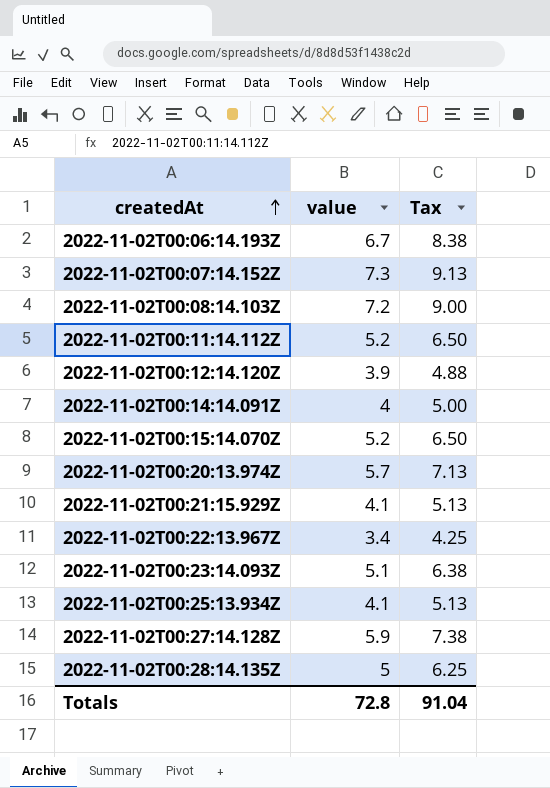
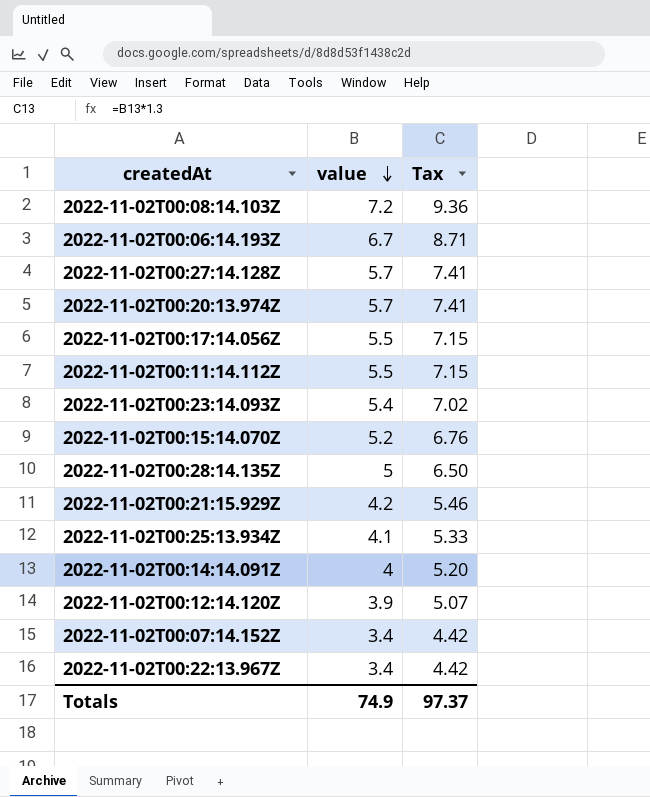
row order: createdAt ascending -> value descending
column Tax | formula: [value] * 1.25 -> [value] * 1.3
2022-11-02T00:27:14.128Z | value: 5.9 -> 5.7
row 2022-11-02T00:17:14.056Z: none -> 5.5 | 7.15
2022-11-02T00:11:14.112Z | value: 5.2 -> 5.5
2022-11-02T00:23:14.093Z | value: 5.1 -> 5.4
2022-11-02T00:21:15.929Z | value: 4.1 -> 4.2
2022-11-02T00:07:14.152Z | value: 7.3 -> 3.4
Totals | value: 72.8 -> 74.9
Totals | Tax: 91.04 -> 97.37

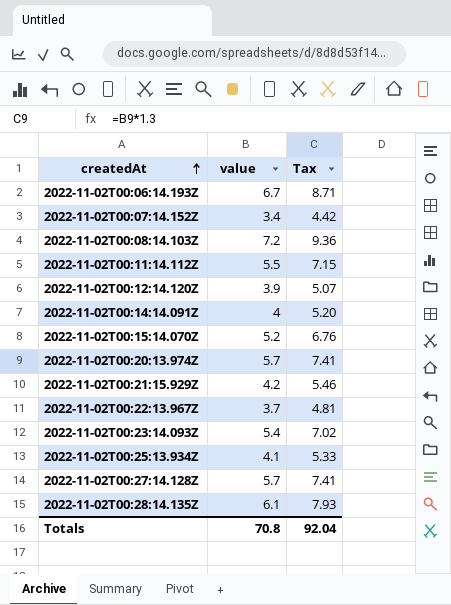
row order: value descending -> createdAt ascending
row 2022-11-02T00:17:14.056Z: 5.5 | 7.15 -> none
2022-11-02T00:22:13.967Z | value: 3.4 -> 3.7
2022-11-02T00:22:13.967Z | Tax: 4.42 -> 4.81
2022-11-02T00:28:14.135Z | value: 5 -> 6.1
2022-11-02T00:28:14.135Z | Tax: 6.50 -> 7.93
Totals | value: 74.9 -> 70.8
Totals | Tax: 97.37 -> 92.04

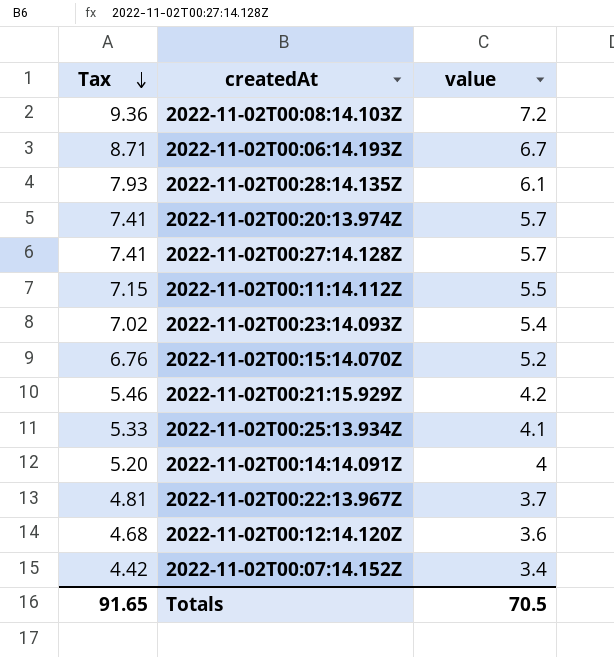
row order: createdAt ascending -> Tax descending
column Tax | position: 3 -> 1
2022-11-02T00:12:14.120Z | Tax: 5.07 -> 4.68
2022-11-02T00:12:14.120Z | value: 3.9 -> 3.6
Totals | Tax: 92.04 -> 91.65
Totals | value: 70.8 -> 70.5

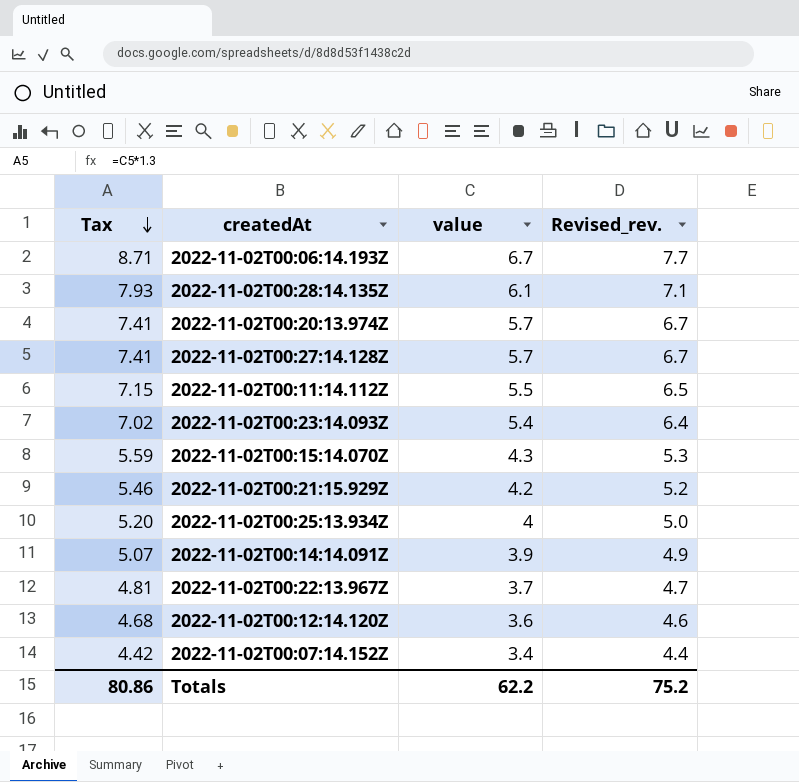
column Revised_rev. | formula: none -> [value] + 1
row 2022-11-02T00:08:14.103Z: 9.36 | 7.2 -> none
2022-11-02T00:15:14.070Z | Tax: 6.76 -> 5.59
2022-11-02T00:15:14.070Z | value: 5.2 -> 4.3
2022-11-02T00:25:13.934Z | Tax: 5.33 -> 5.20
2022-11-02T00:25:13.934Z | value: 4.1 -> 4
2022-11-02T00:14:14.091Z | Tax: 5.20 -> 5.07
2022-11-02T00:14:14.091Z | value: 4 -> 3.9
Totals | Tax: 91.65 -> 80.86
Totals | value: 70.5 -> 62.2

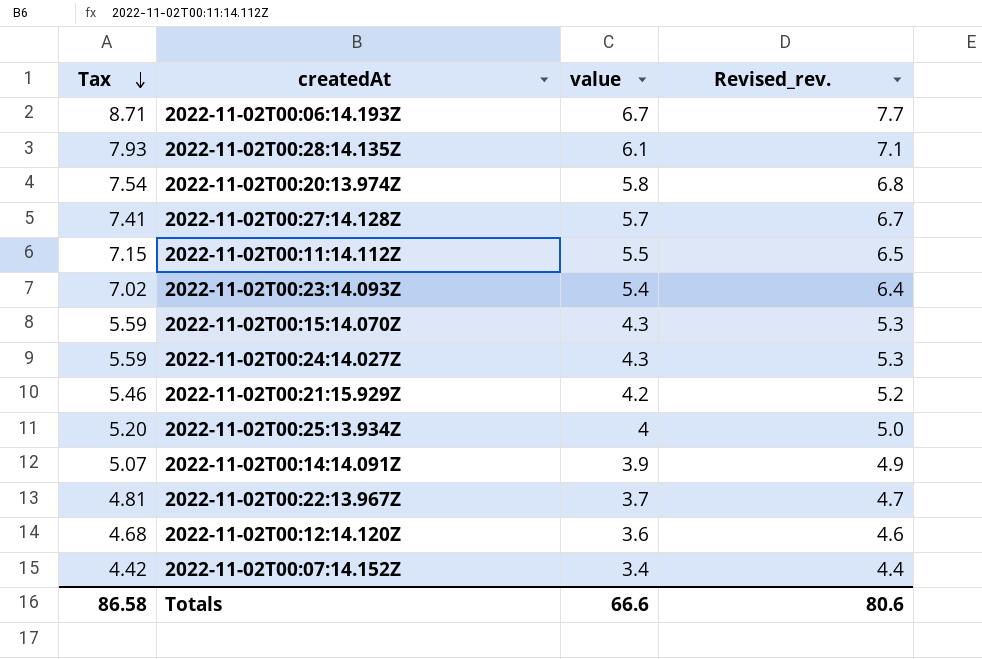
2022-11-02T00:20:13.974Z | Tax: 7.41 -> 7.54
2022-11-02T00:20:13.974Z | value: 5.7 -> 5.8
2022-11-02T00:20:13.974Z | Revised_rev.: 6.7 -> 6.8
row 2022-11-02T00:24:14.027Z: none -> 5.59 | 4.3 | 5.3
Totals | Tax: 80.86 -> 86.58
Totals | value: 62.2 -> 66.6
Totals | Revised_rev.: 75.2 -> 80.6

